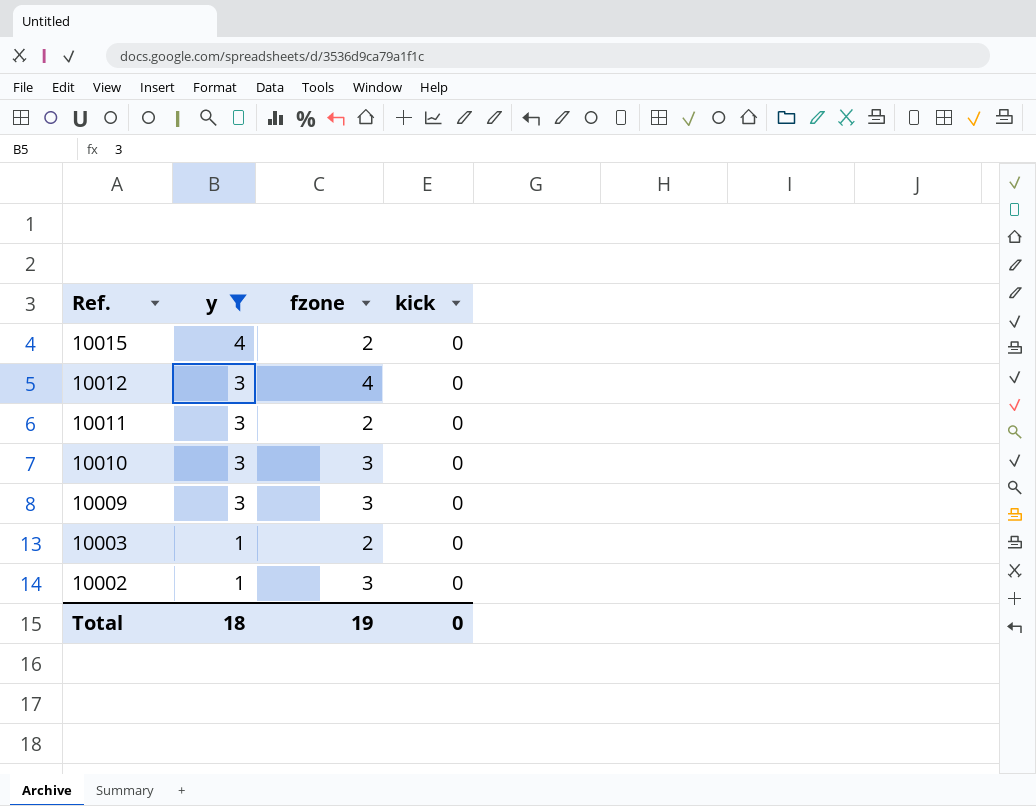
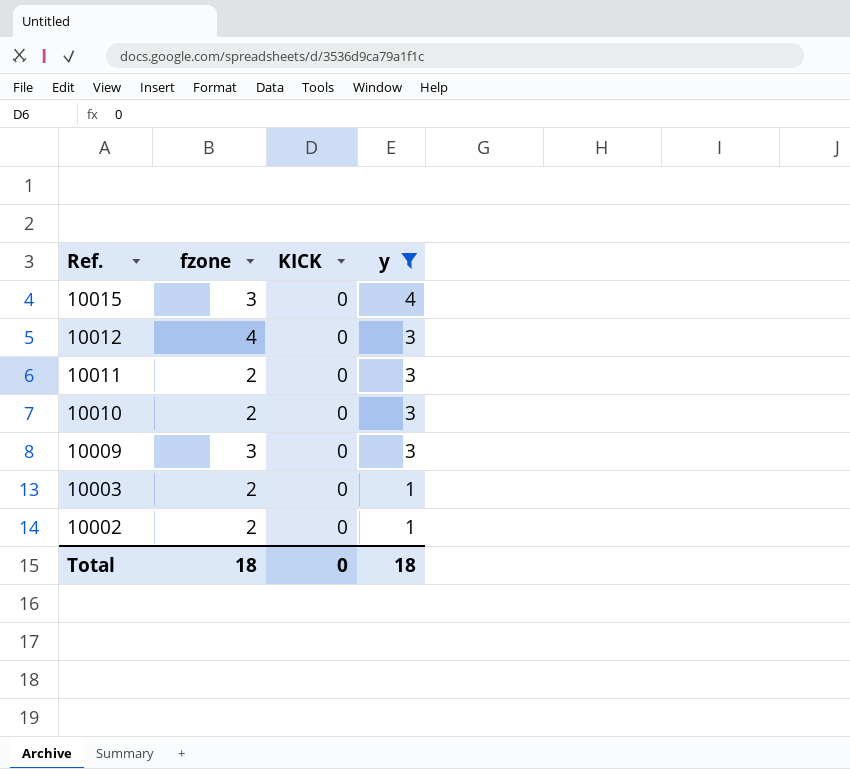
column name: kick -> KICK
column y | position: 2 -> 4
10015 | fzone: 2 -> 3
10010 | fzone: 3 -> 2
10002 | fzone: 3 -> 2
Total | fzone: 19 -> 18

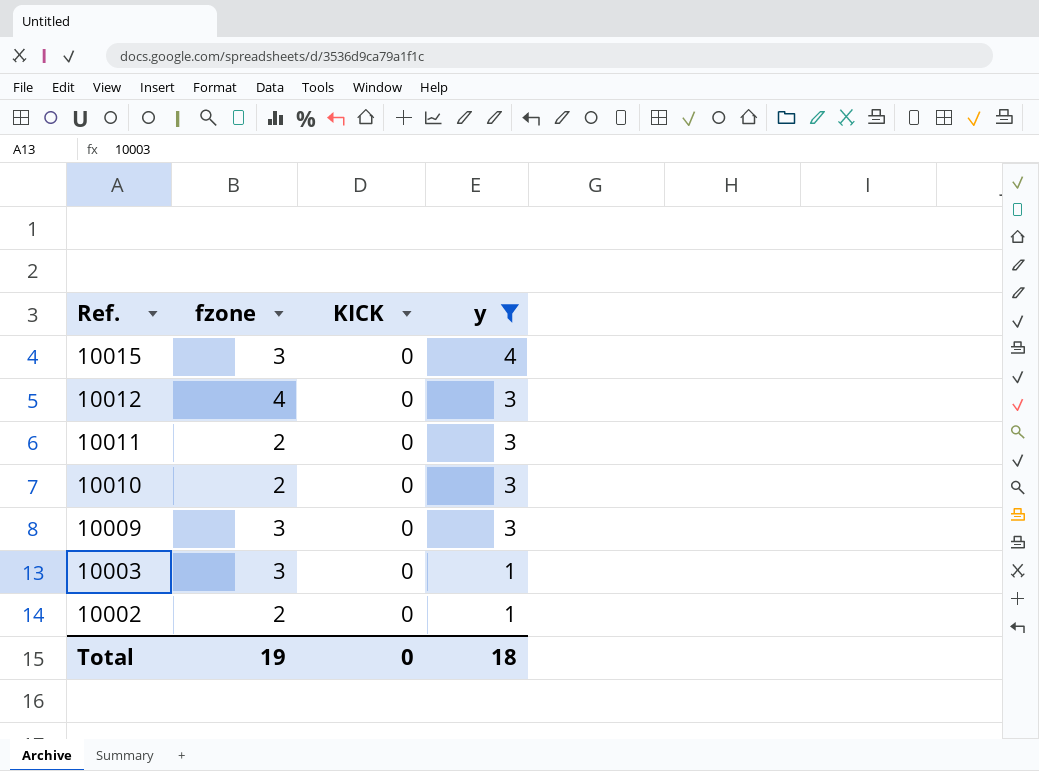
10003 | fzone: 2 -> 3
Total | fzone: 18 -> 19

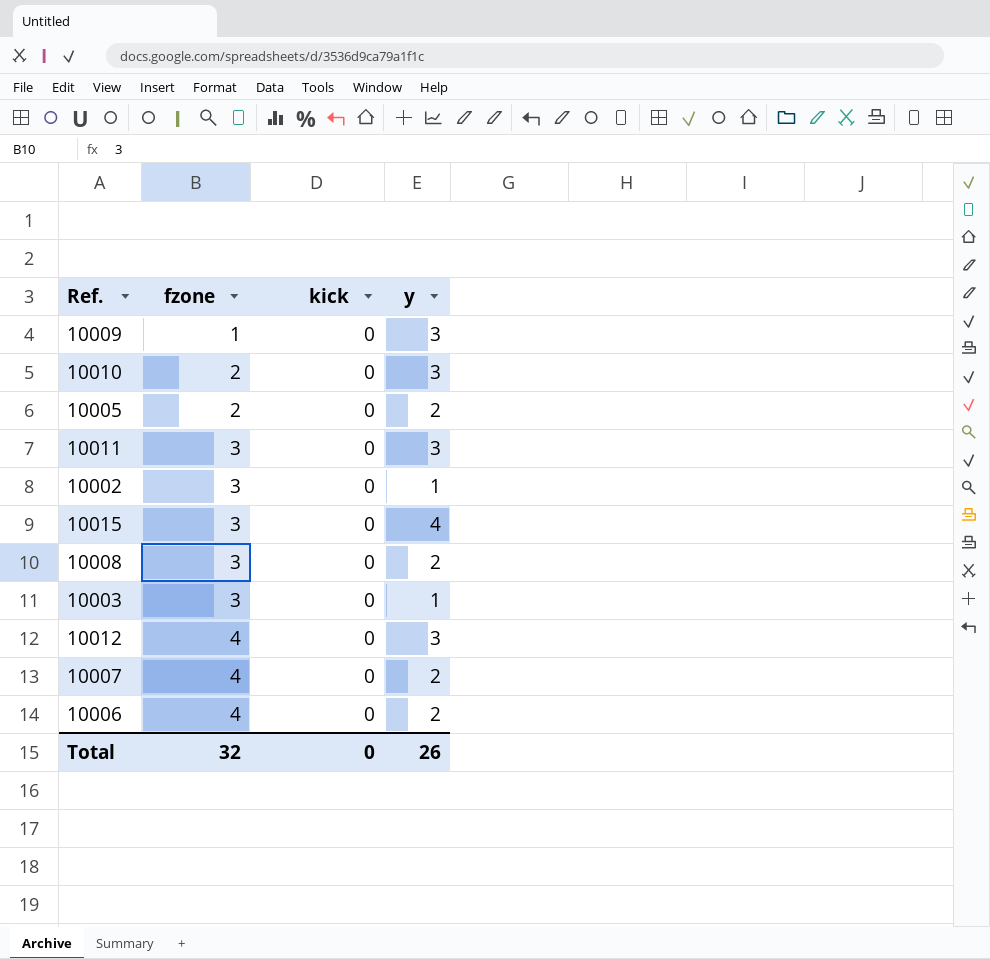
filter: y != 2 -> none
row order: Ref. descending -> fzone ascending
column name: KICK -> kick
10009 | fzone: 3 -> 1
10011 | fzone: 2 -> 3
10002 | fzone: 2 -> 3
Total | fzone: 19 -> 32
Total | y: 18 -> 26

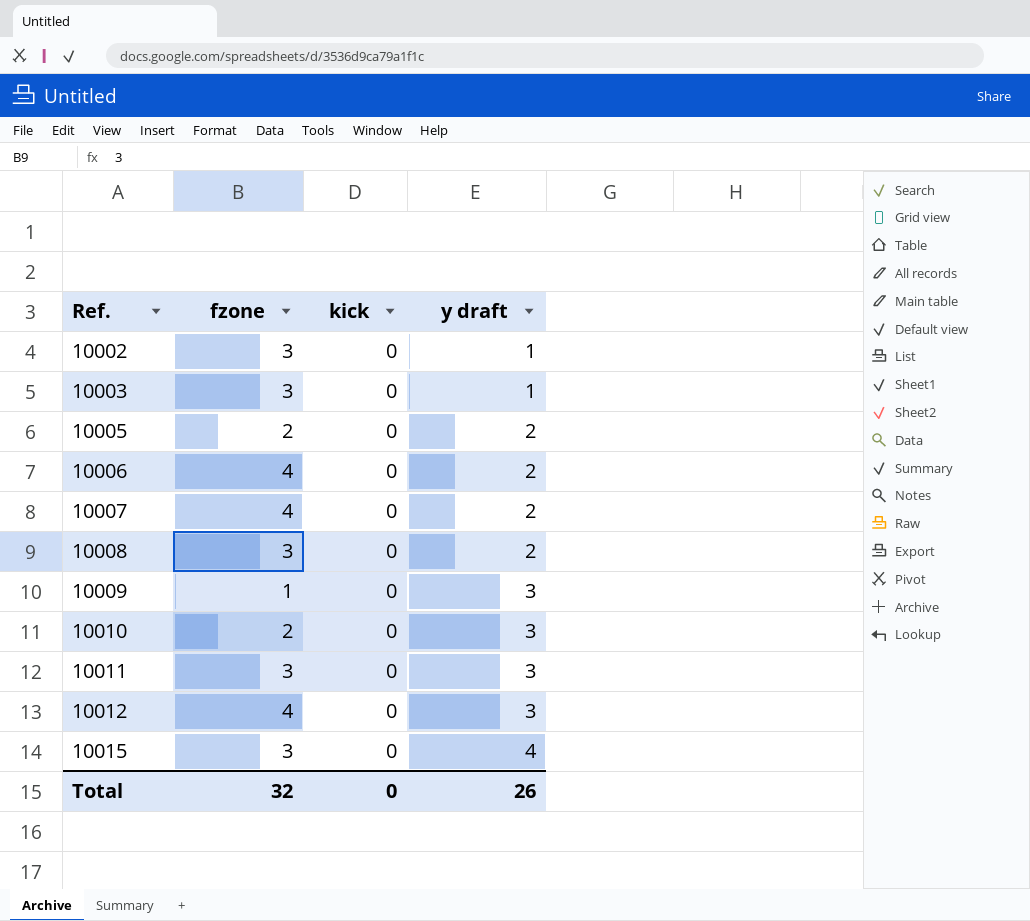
row order: fzone ascending -> Ref. ascending
column name: y -> y draft

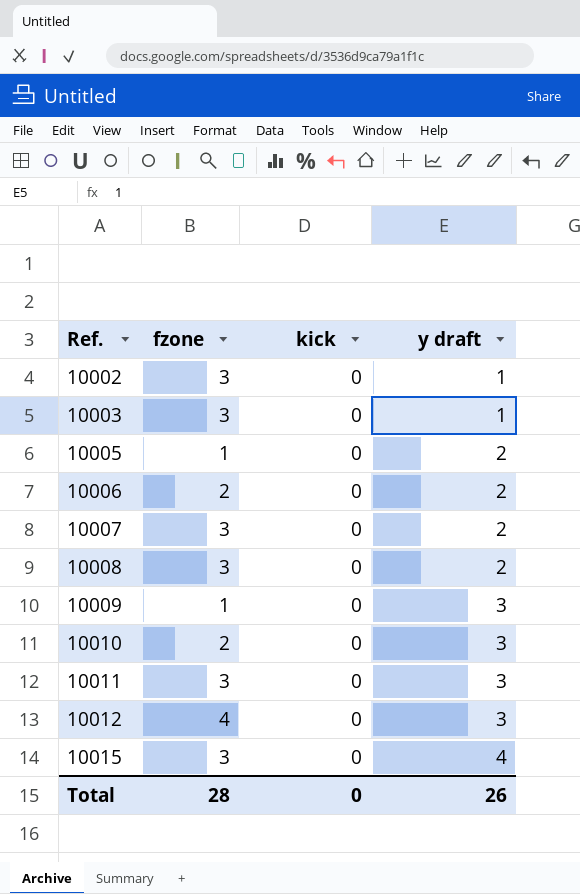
10005 | fzone: 2 -> 1
10006 | fzone: 4 -> 2
10007 | fzone: 4 -> 3
Total | fzone: 32 -> 28

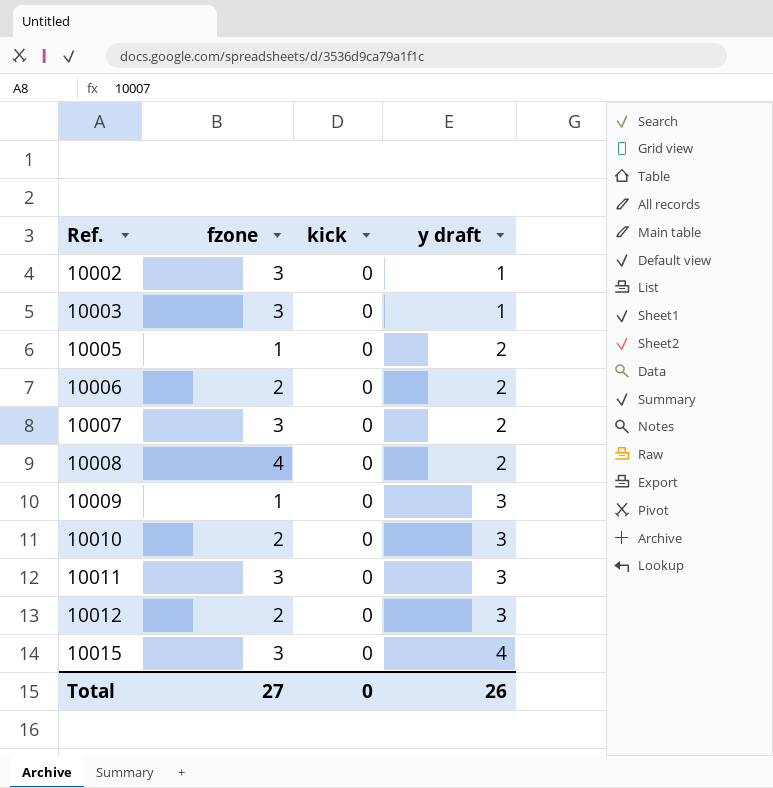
10008 | fzone: 3 -> 4
10012 | fzone: 4 -> 2
Total | fzone: 28 -> 27

